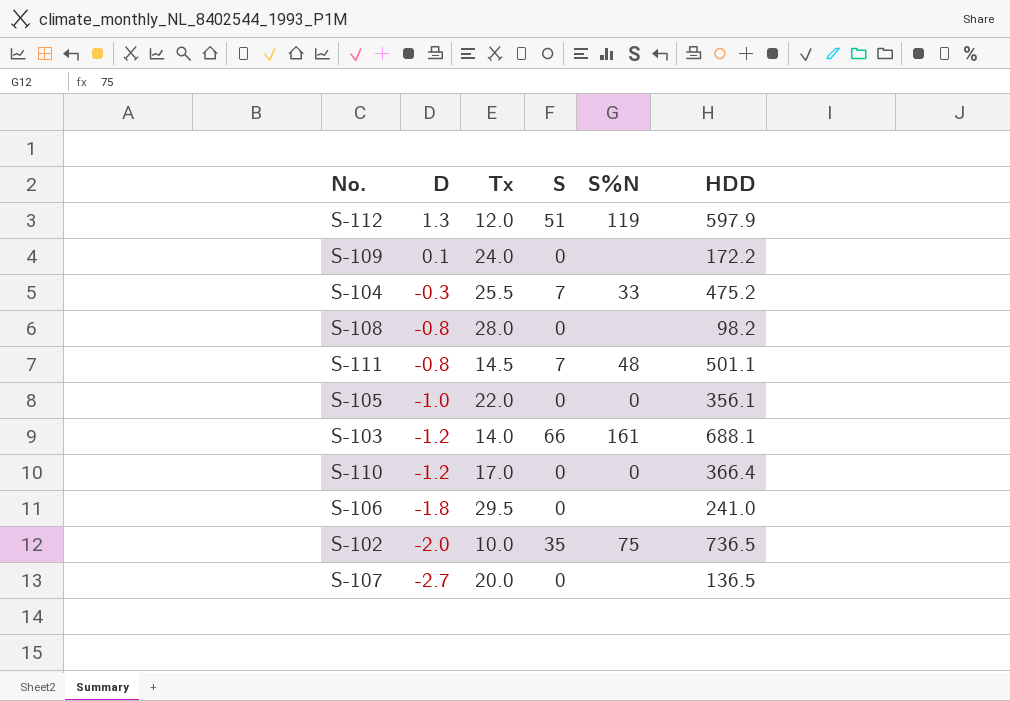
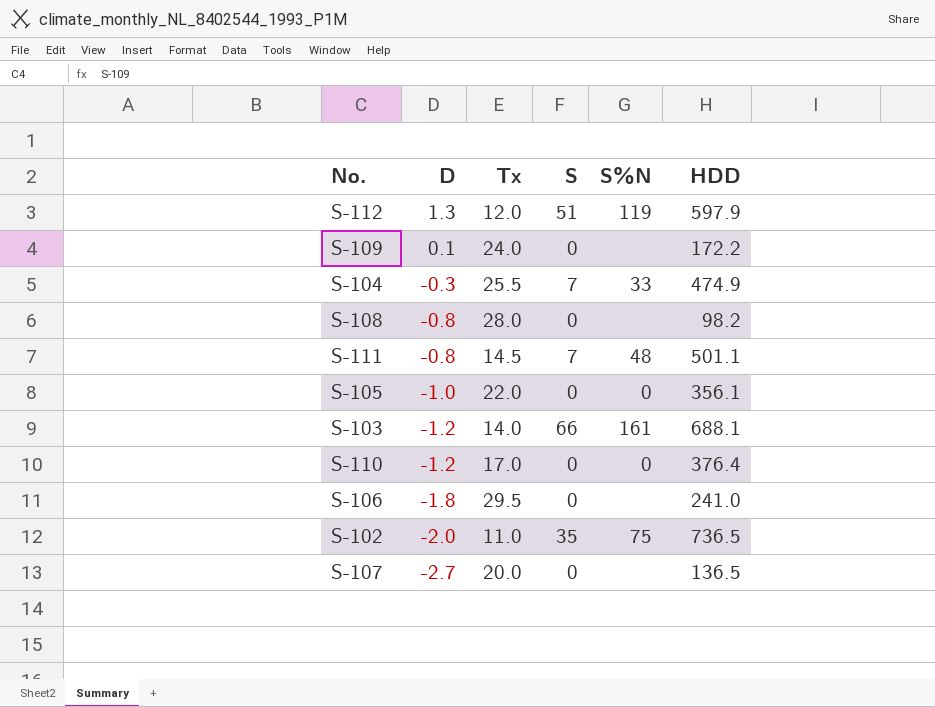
S-104 | HDD: 475.2 -> 474.9
S-110 | HDD: 366.4 -> 376.4
S-102 | Tx: 10.0 -> 11.0

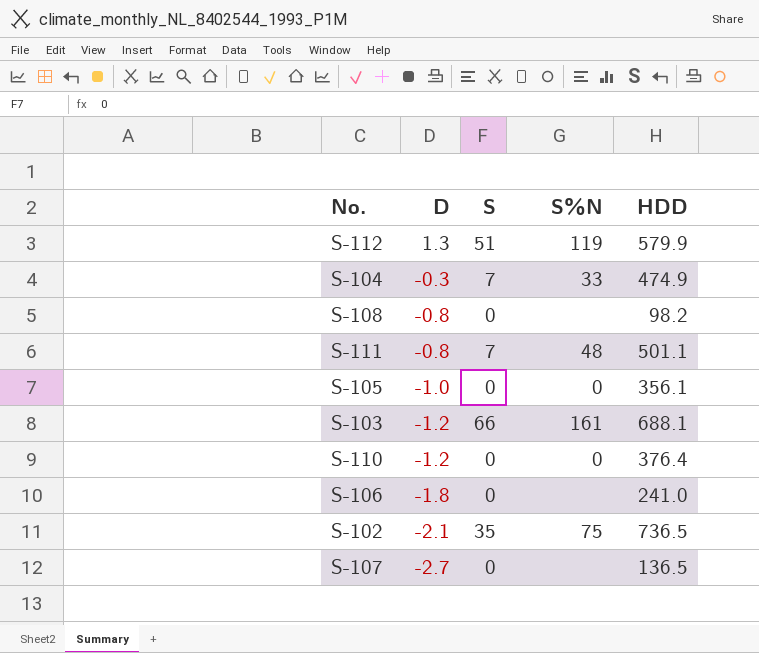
column Tx | position: 3 -> none
row S-109: 0.1 | 24.0 | 0 | none | 172.2 -> none
S-112 | HDD: 597.9 -> 579.9
S-102 | D: -2.0 -> -2.1

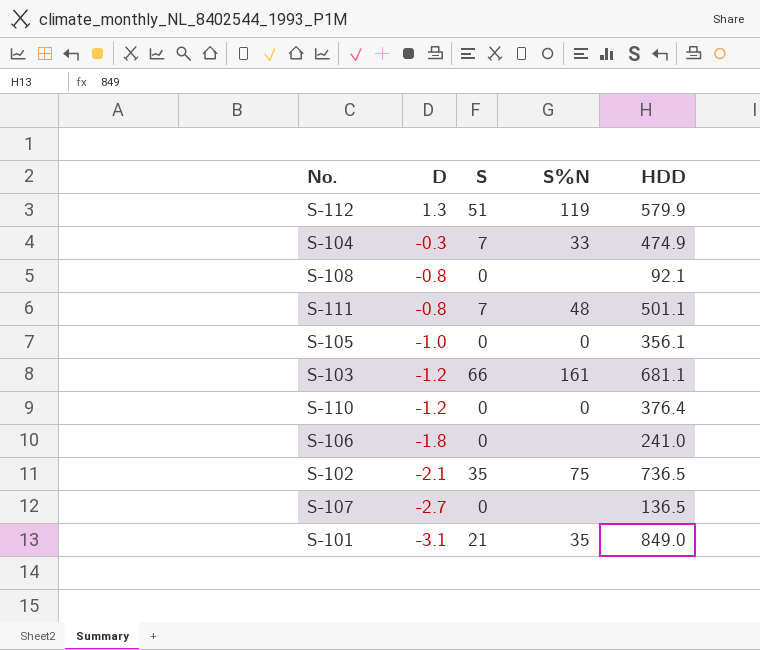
S-108 | HDD: 98.2 -> 92.1
S-103 | HDD: 688.1 -> 681.1
row S-101: none -> -3.1 | 21 | 35 | 849.0

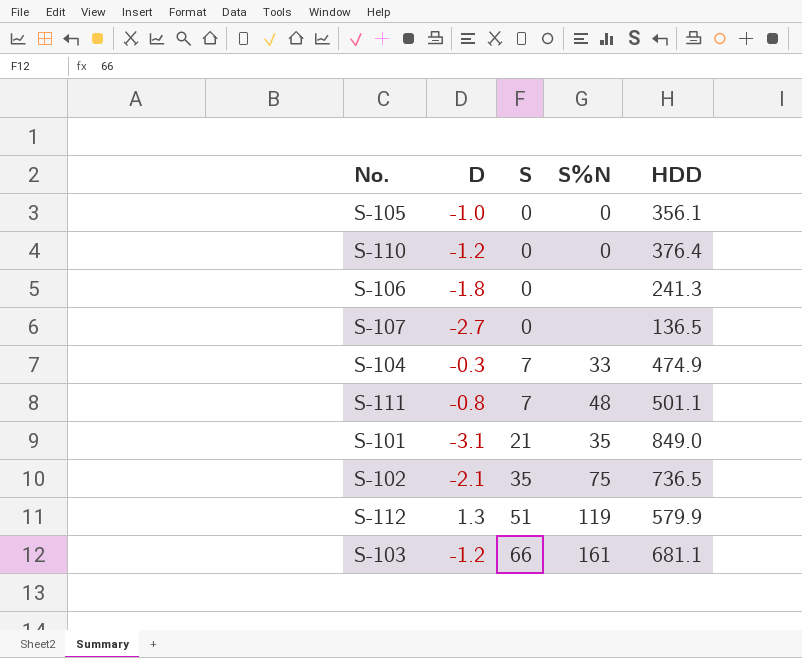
row order: D descending -> S ascending
row S-108: -0.8 | 0 | none | 92.1 -> none
S-106 | HDD: 241.0 -> 241.3

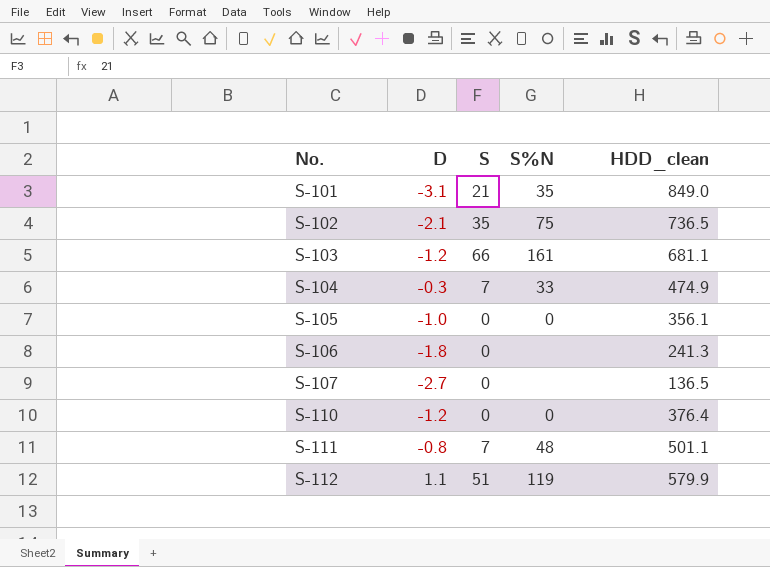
row order: S ascending -> No. ascending
column name: HDD -> HDD_clean
S-112 | D: 1.3 -> 1.1

